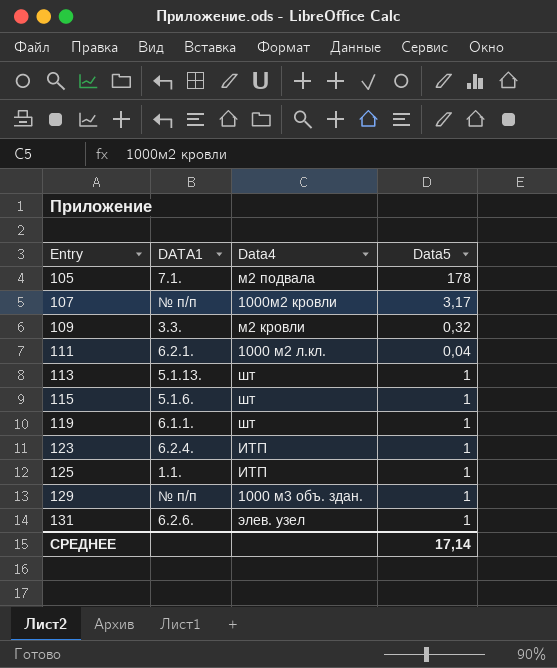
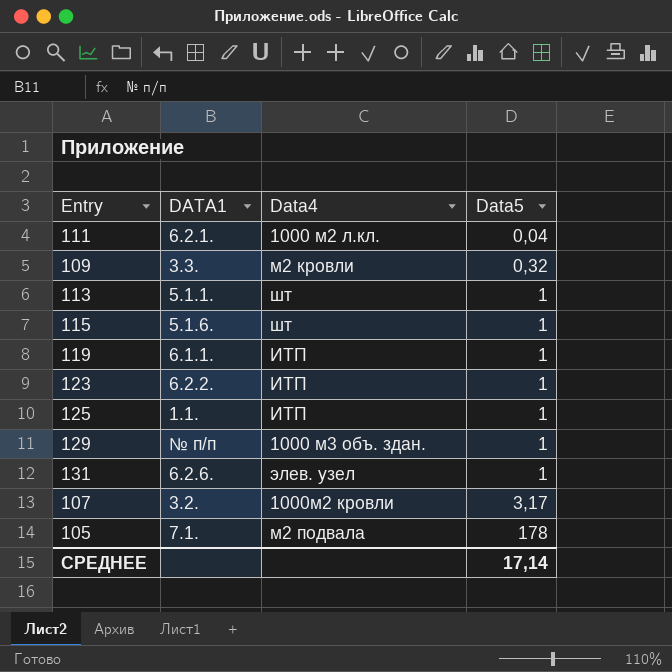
row order: Entry ascending -> Data5 ascending
113 | DATA1: 5.1.13. -> 5.1.1.
119 | Data4: шт -> ИТП
123 | DATA1: 6.2.4. -> 6.2.2.
107 | DATA1: № п/п -> 3.2.

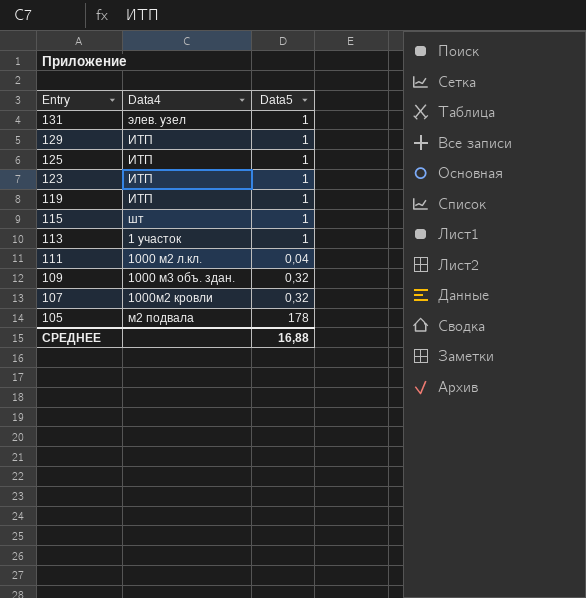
row order: Data5 ascending -> Entry descending
column DATA1 | position: 2 -> none
129 | Data4: 1000 м3 объ. здан. -> ИТП
113 | Data4: шт -> 1 участок
109 | Data4: м2 кровли -> 1000 м3 объ. здан.
107 | Data5: 3,17 -> 0,32
СРЕДНЕЕ | Data5: 17,14 -> 16,88

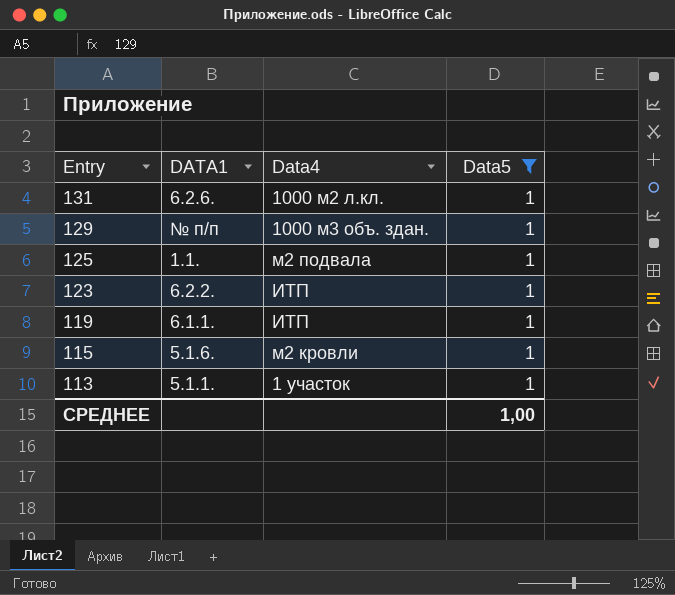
filter: none -> Data5 = 1
column DATA1 | position: none -> 2
131 | Data4: элев. узел -> 1000 м2 л.кл.
129 | Data4: ИТП -> 1000 м3 объ. здан.
125 | Data4: ИТП -> м2 подвала
115 | Data4: шт -> м2 кровли
СРЕДНЕЕ | Data5: 16,88 -> 1,00

